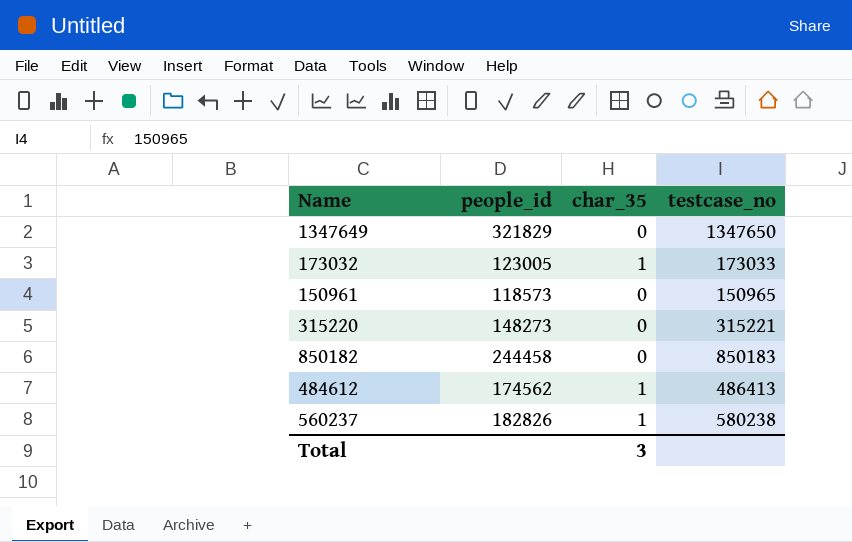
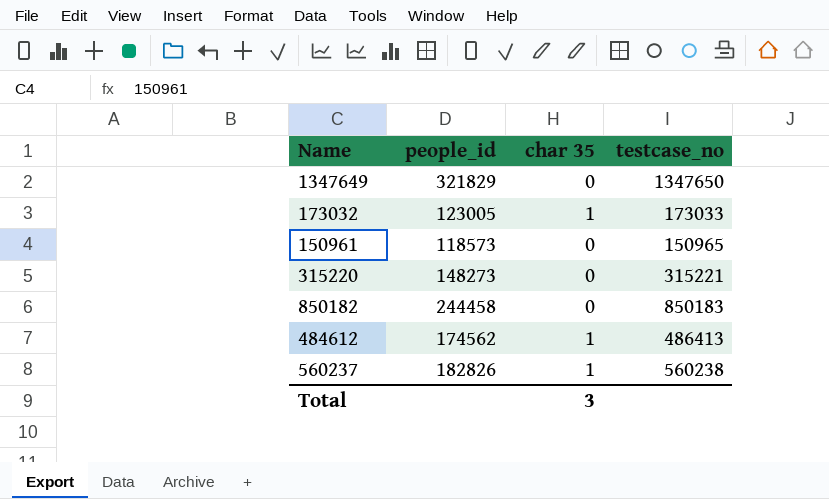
column name: char_35 -> char 35
560237 | testcase_no: 580238 -> 560238

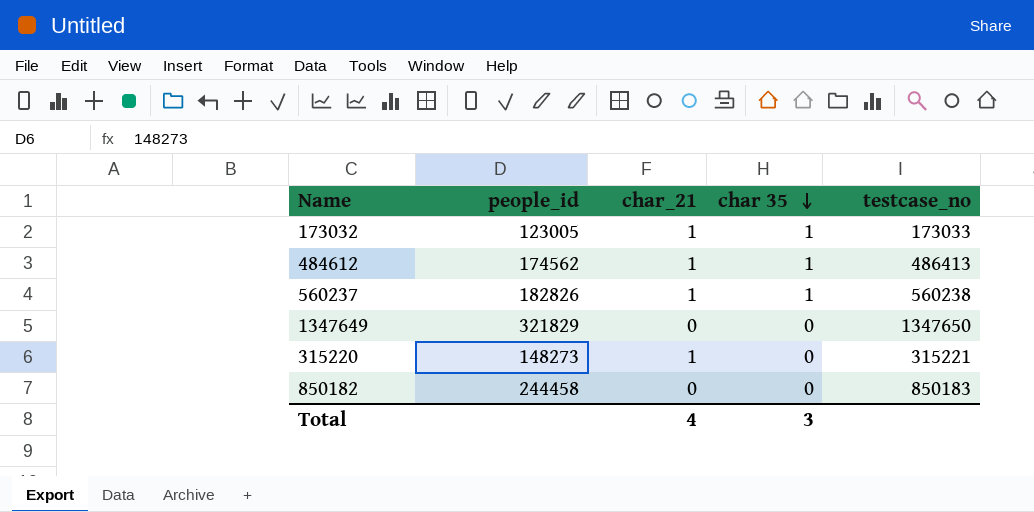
row order: none -> char 35 descending
column char_21 | position: none -> 3
row 150961: 118573 | 0 | 150965 -> none

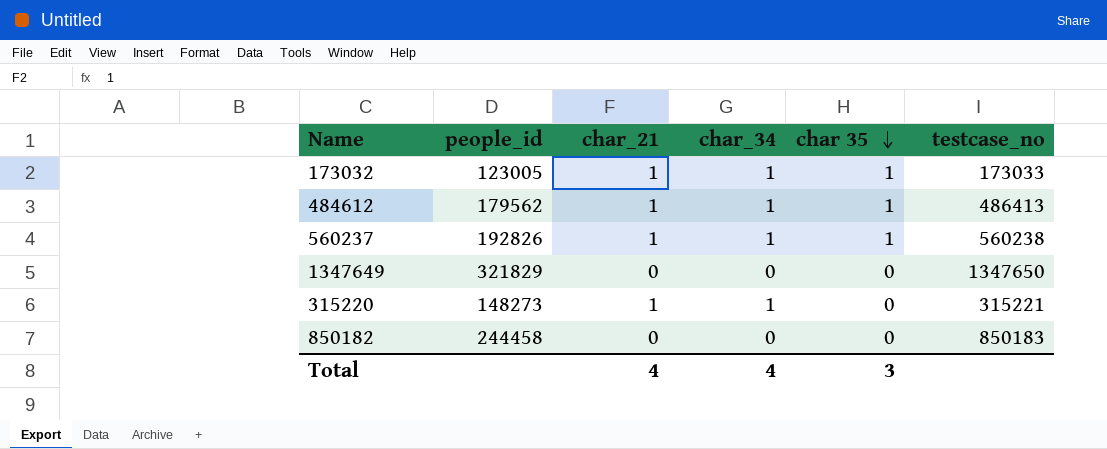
column char_34 | position: none -> 4
484612 | people_id: 174562 -> 179562
560237 | people_id: 182826 -> 192826

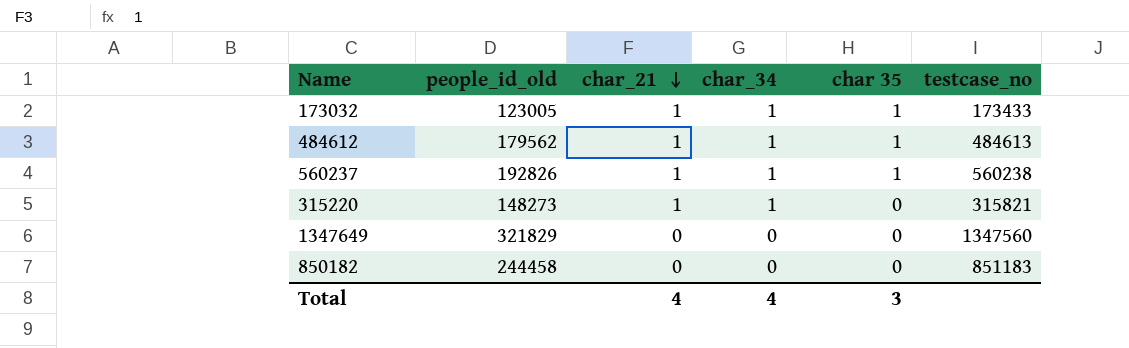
row order: char 35 descending -> char_21 descending
column name: people_id -> people_id_old
173032 | testcase_no: 173033 -> 173433
484612 | testcase_no: 486413 -> 484613
315220 | testcase_no: 315221 -> 315821
1347649 | testcase_no: 1347650 -> 1347560
850182 | testcase_no: 850183 -> 851183

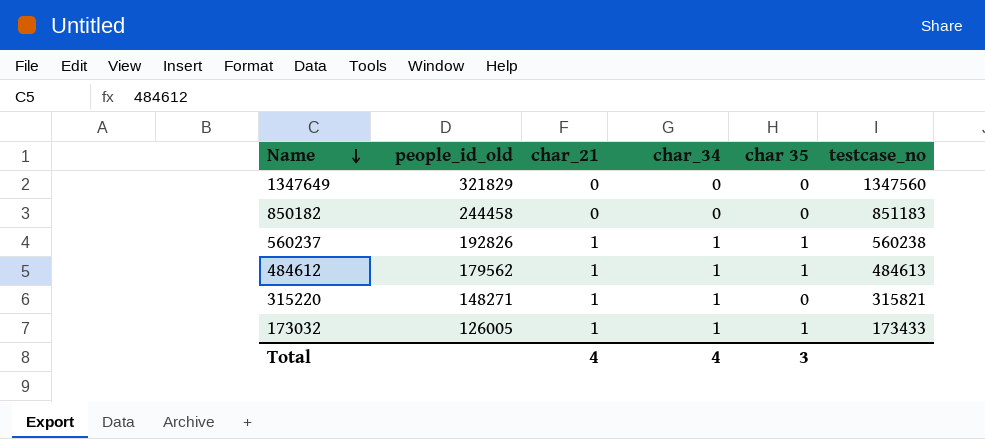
row order: char_21 descending -> Name descending
315220 | people_id_old: 148273 -> 148271
173032 | people_id_old: 123005 -> 126005

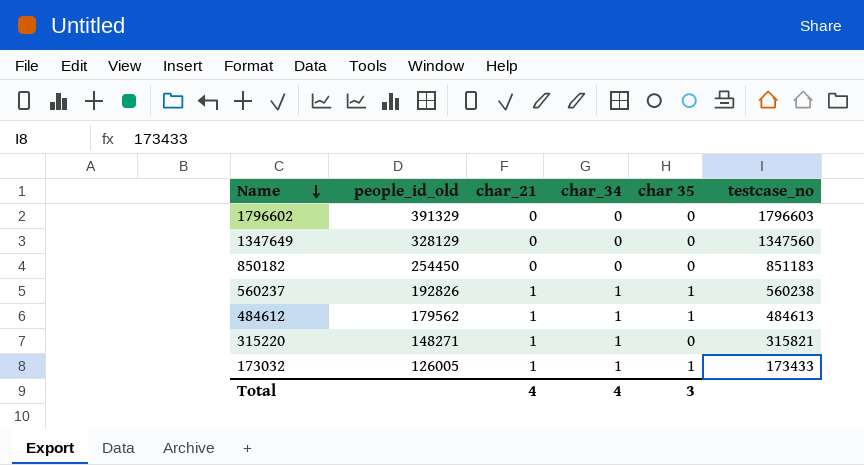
row 1796602: none -> 391329 | 0 | 0 | 0 | 1796603
1347649 | people_id_old: 321829 -> 328129
850182 | people_id_old: 244458 -> 254450

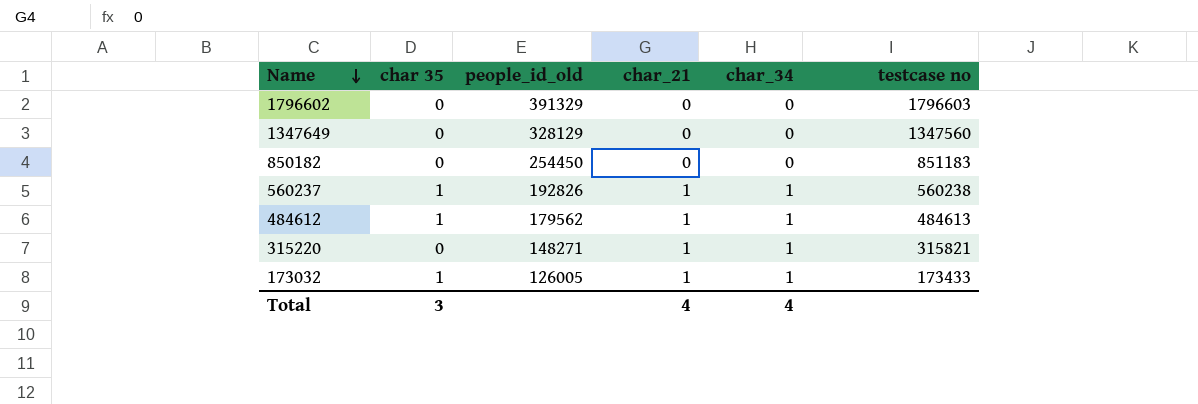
column char 35 | position: 5 -> 2
column name: testcase_no -> testcase no

